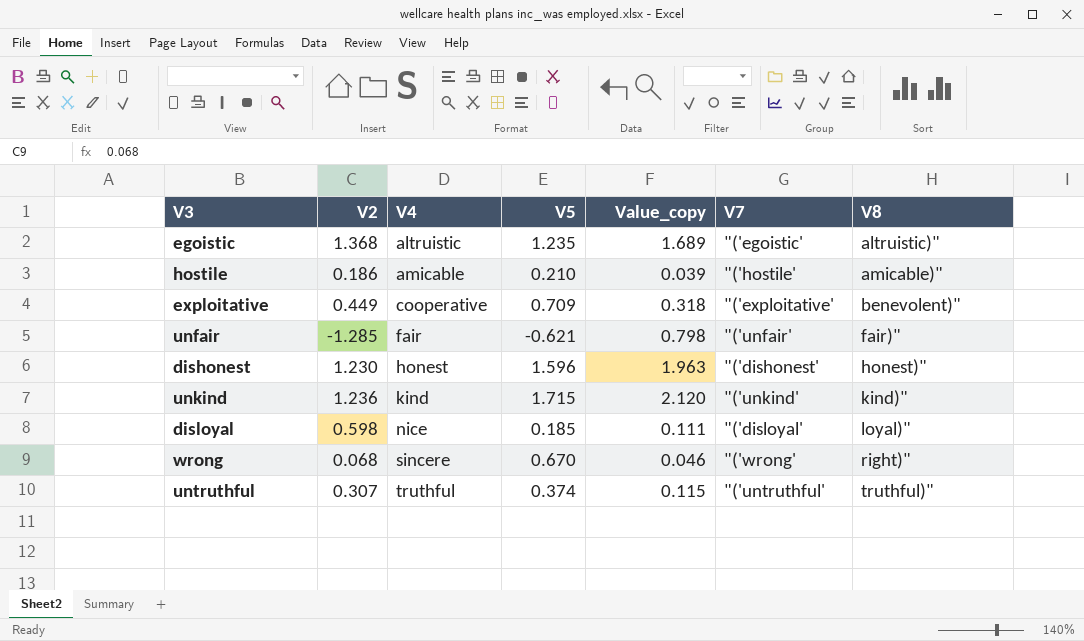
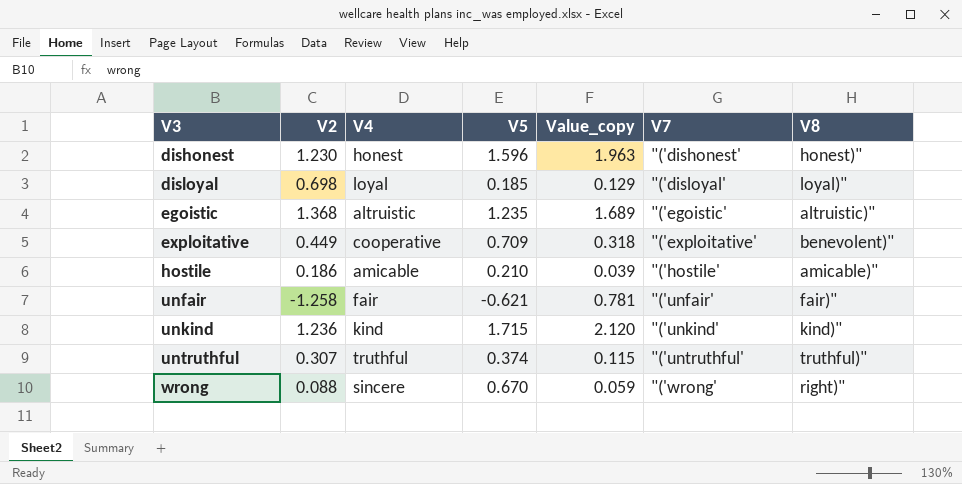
row order: V4 ascending -> V3 ascending
disloyal | V2: 0.598 -> 0.698
disloyal | V4: nice -> loyal
disloyal | Value_copy: 0.111 -> 0.129
unfair | V2: -1.285 -> -1.258
unfair | Value_copy: 0.798 -> 0.781
wrong | V2: 0.068 -> 0.088
wrong | Value_copy: 0.046 -> 0.059

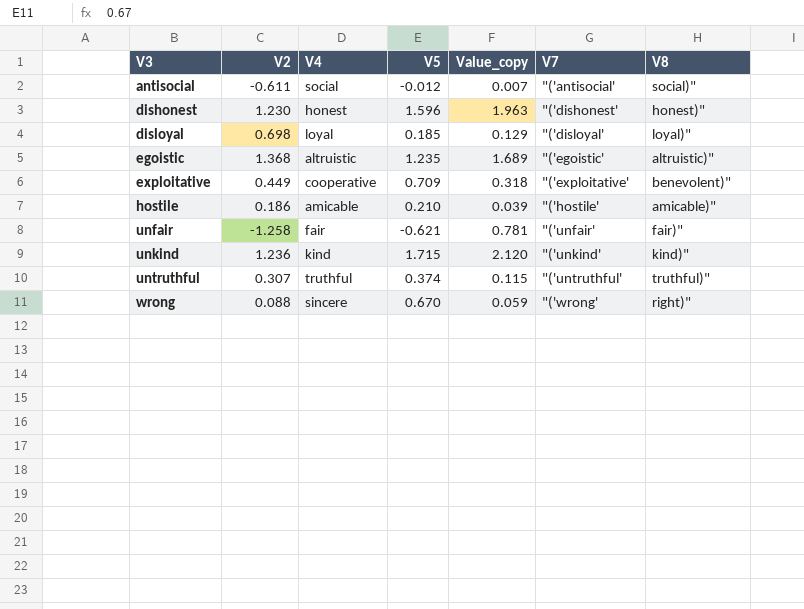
row antisocial: none -> -0.611 | social | -0.012 | 0.007 | "('antisocial' | social)"

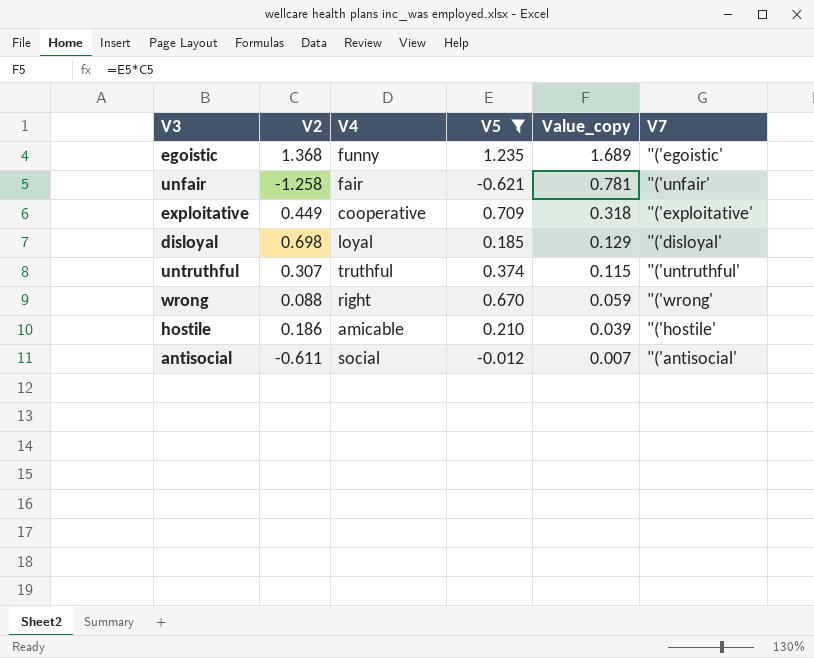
filter: none -> V5 <= 1.235
row order: V3 ascending -> Value_copy descending
column V8 | position: 7 -> none
egoistic | V4: altruistic -> funny
wrong | V4: sincere -> right

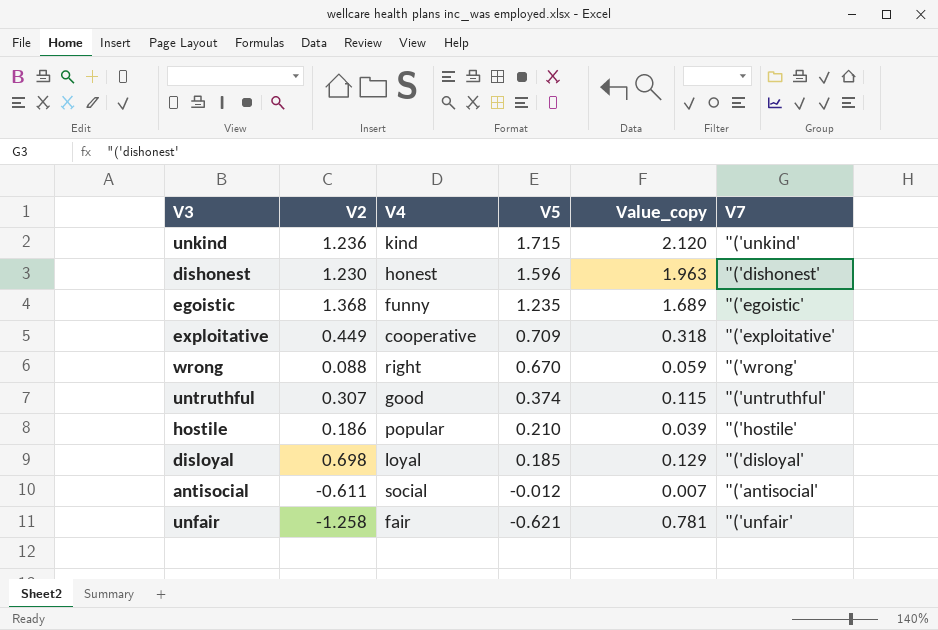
filter: V5 <= 1.235 -> none
row order: Value_copy descending -> V5 descending
untruthful | V4: truthful -> good
hostile | V4: amicable -> popular

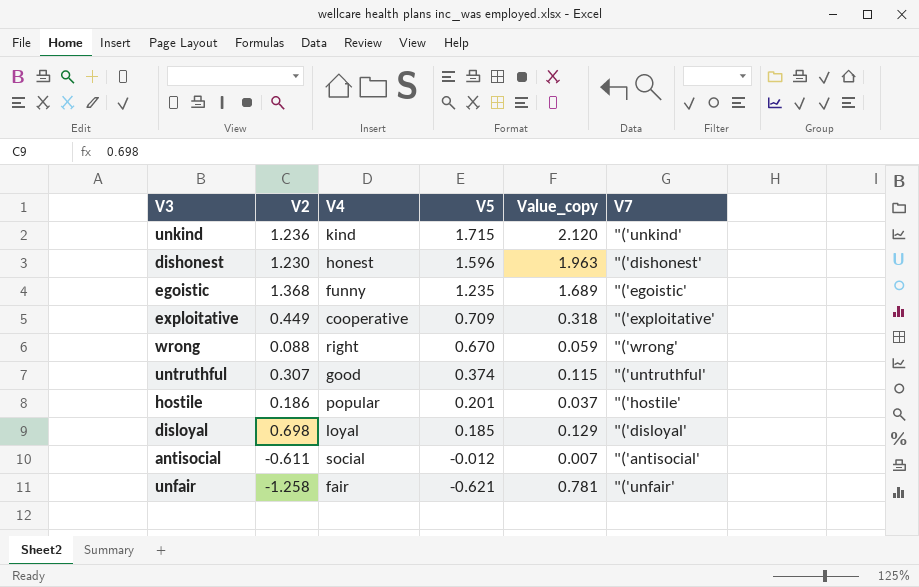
hostile | V5: 0.210 -> 0.201
hostile | Value_copy: 0.039 -> 0.037

